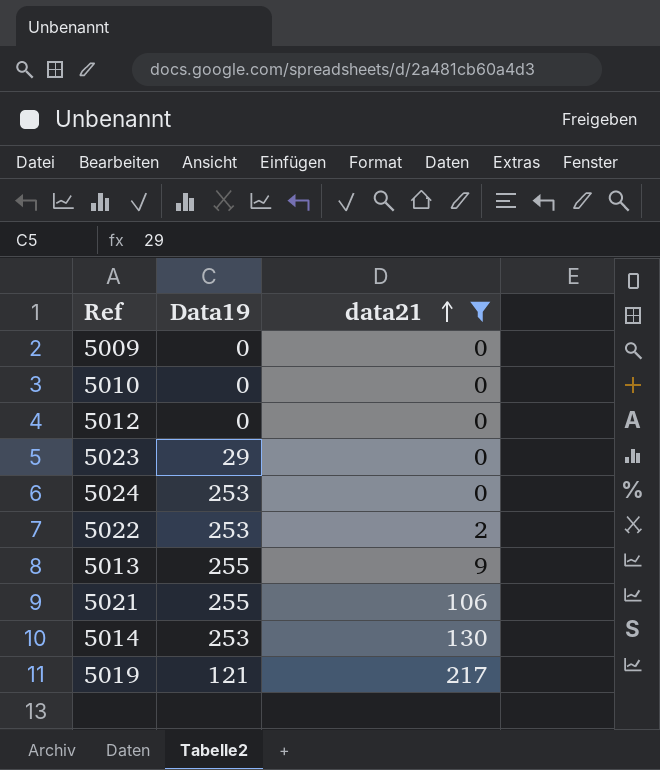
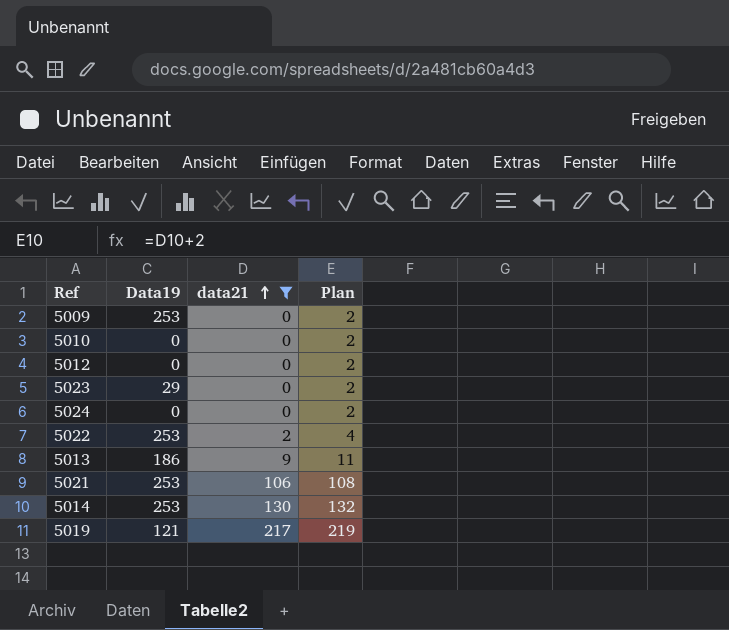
column Plan | formula: none -> [data21] + 2
5009 | Data19: 0 -> 253
5024 | Data19: 253 -> 0
5013 | Data19: 255 -> 186
5021 | Data19: 255 -> 253

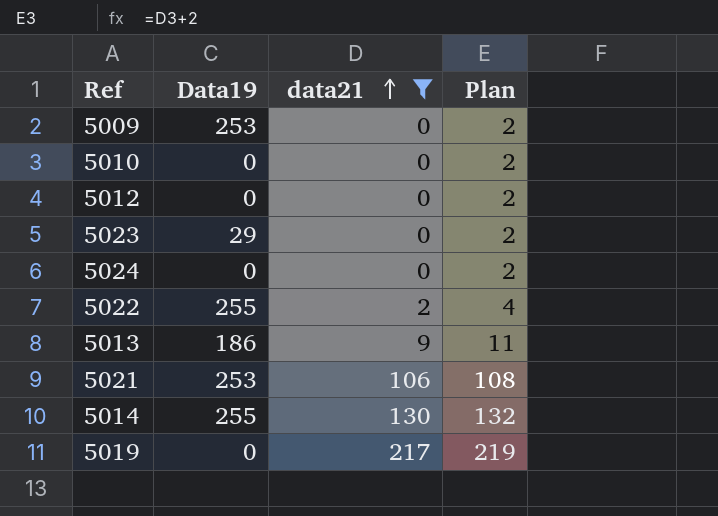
5022 | Data19: 253 -> 255
5014 | Data19: 253 -> 255
5019 | Data19: 121 -> 0

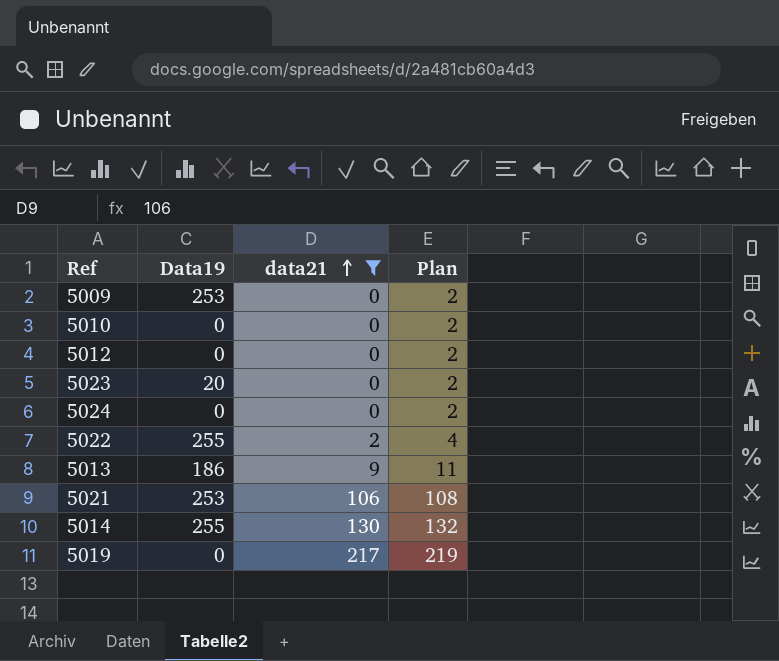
5023 | Data19: 29 -> 20

